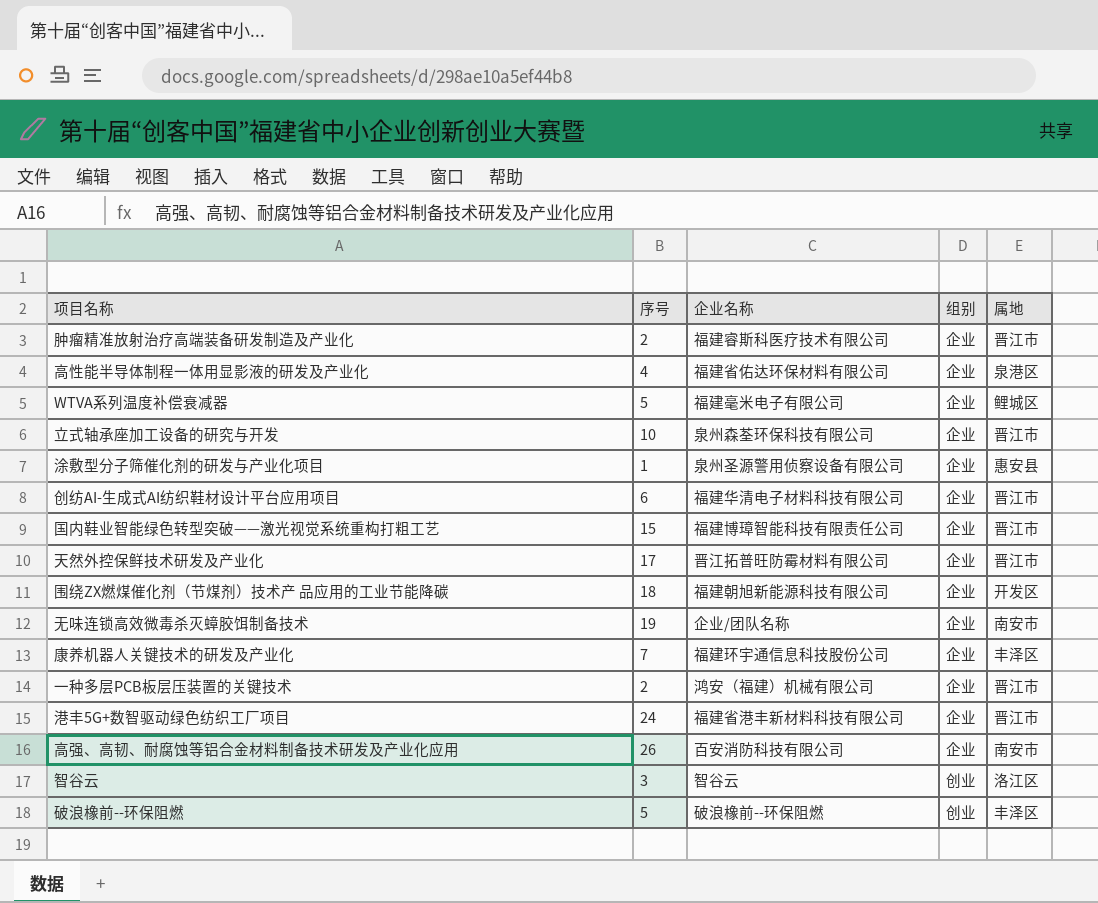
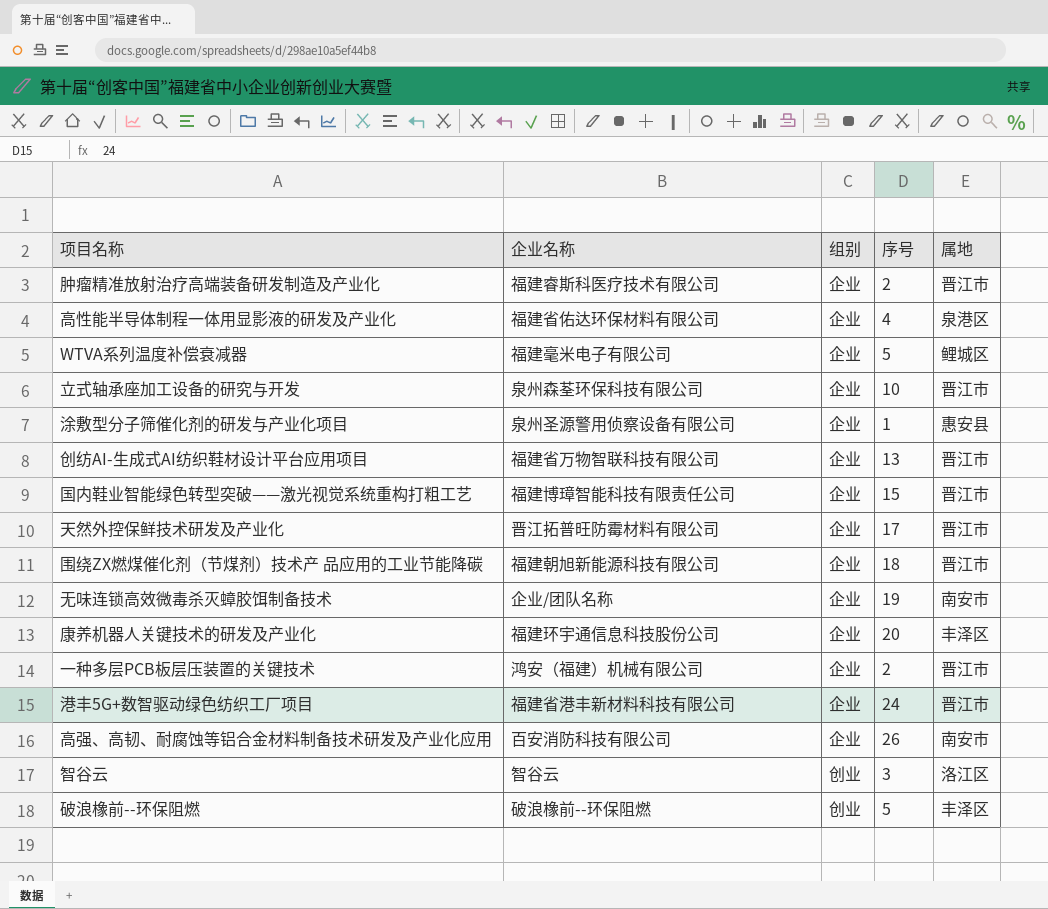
column 序号 | position: 2 -> 4
创纺AI-生成式AI纺织鞋材设计平台应用项目 | 企业名称: 福建华清电子材料科技有限公司 -> 福建省万物智联科技有限公司
创纺AI-生成式AI纺织鞋材设计平台应用项目 | 序号: 6 -> 13
围绕ZX燃煤催化剂（节煤剂）技术产 品应用的工业节能降碳 | 属地: 开发区 -> 晋江市
康养机器人关键技术的研发及产业化 | 序号: 7 -> 20

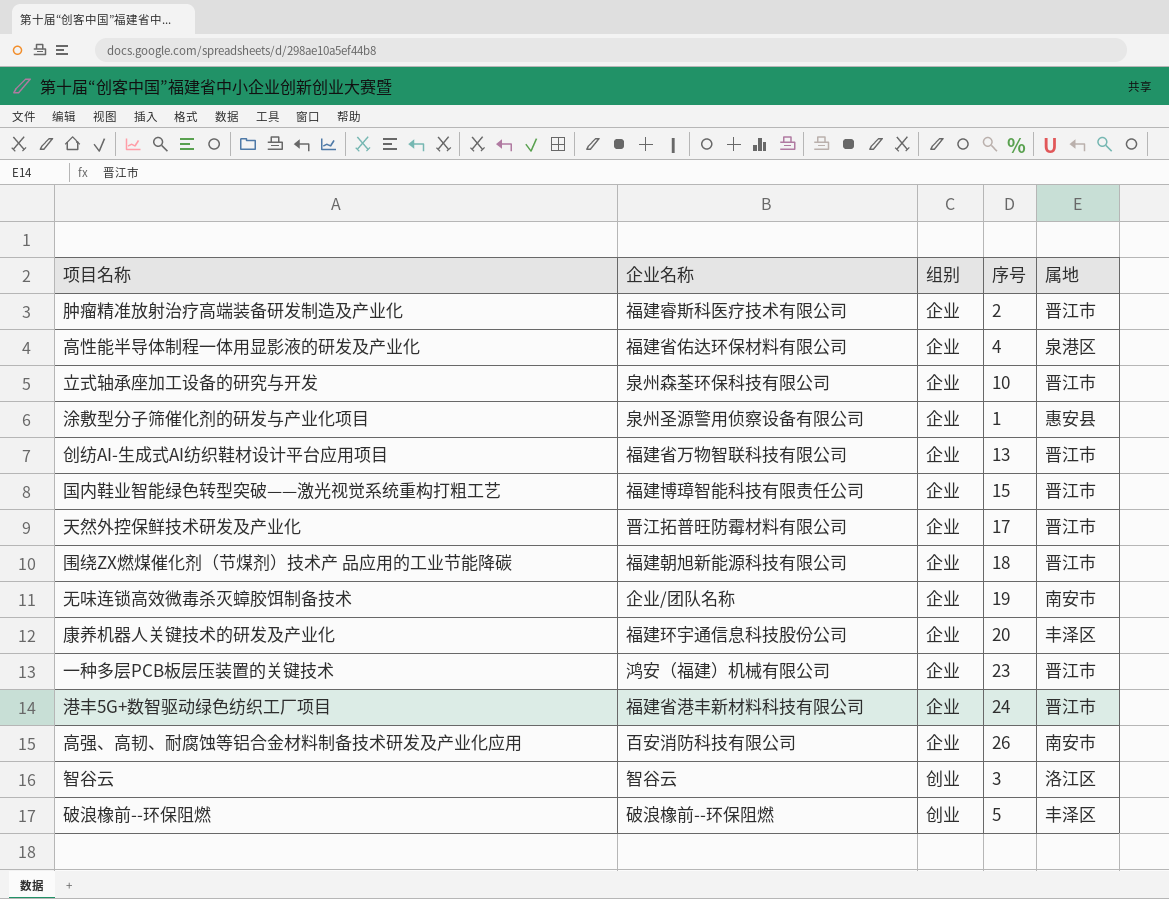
row WTVA系列温度补偿衰减器: 福建毫米电子有限公司 | 企业 | 5 | 鲤城区 -> none
一种多层PCB板层压装置的关键技术 | 序号: 2 -> 23

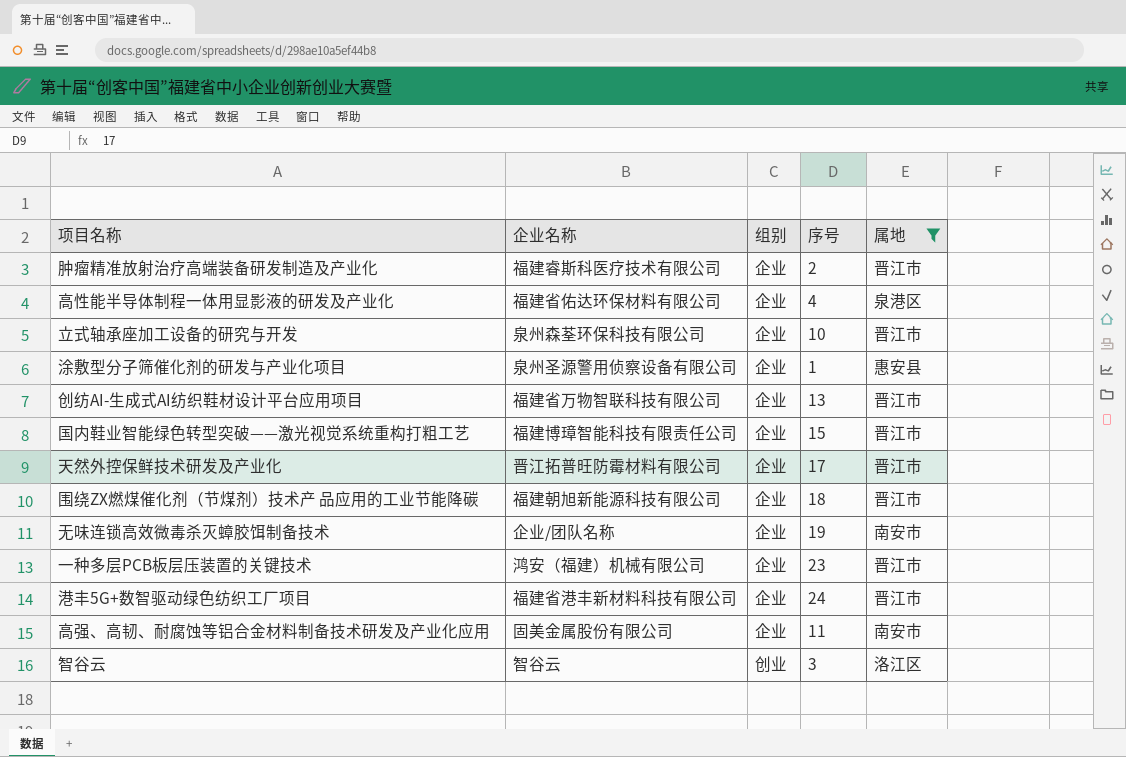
filter: none -> 属地 != 丰泽区
高强、高韧、耐腐蚀等铝合金材料制备技术研发及产业化应用 | 企业名称: 百安消防科技有限公司 -> 固美金属股份有限公司
高强、高韧、耐腐蚀等铝合金材料制备技术研发及产业化应用 | 序号: 26 -> 11

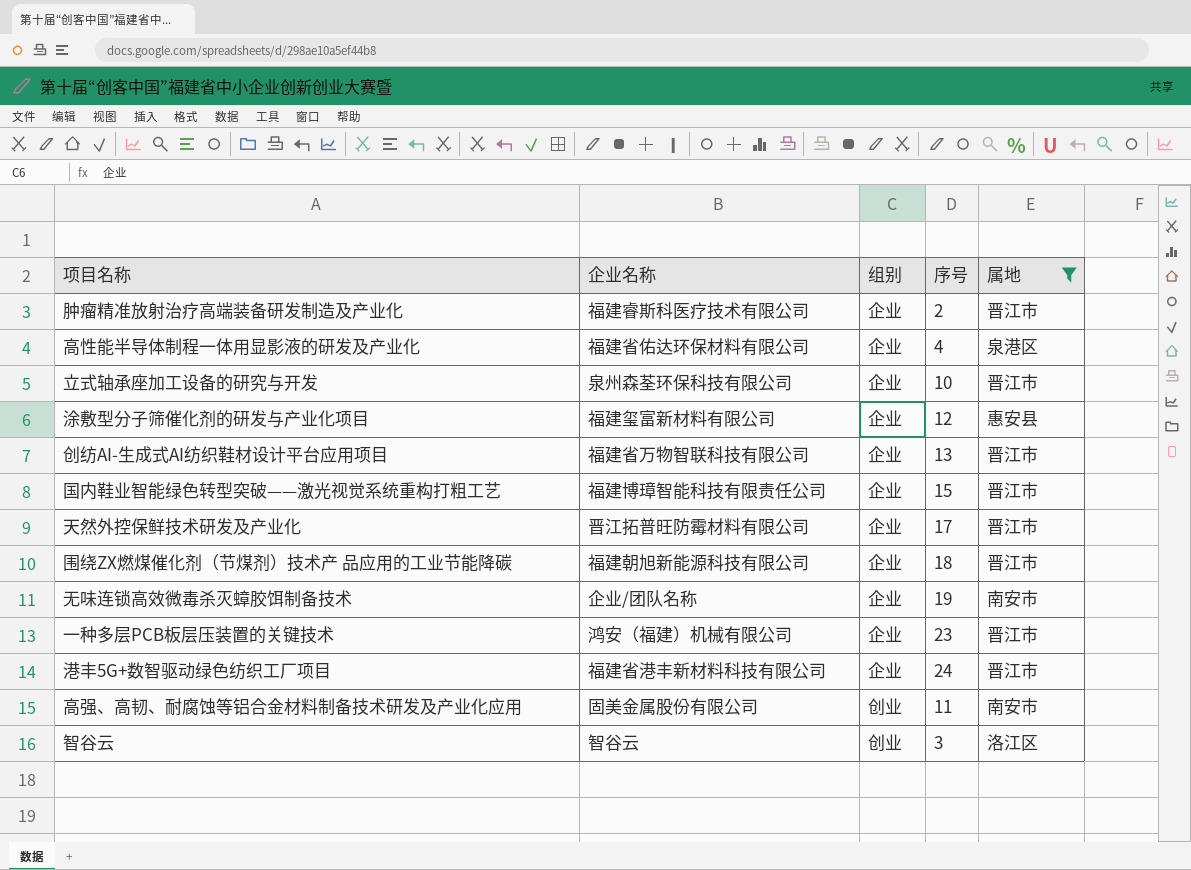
涂敷型分子筛催化剂的研发与产业化项目 | 企业名称: 泉州圣源警用侦察设备有限公司 -> 福建玺富新材料有限公司
涂敷型分子筛催化剂的研发与产业化项目 | 序号: 1 -> 12
高强、高韧、耐腐蚀等铝合金材料制备技术研发及产业化应用 | 组别: 企业 -> 创业

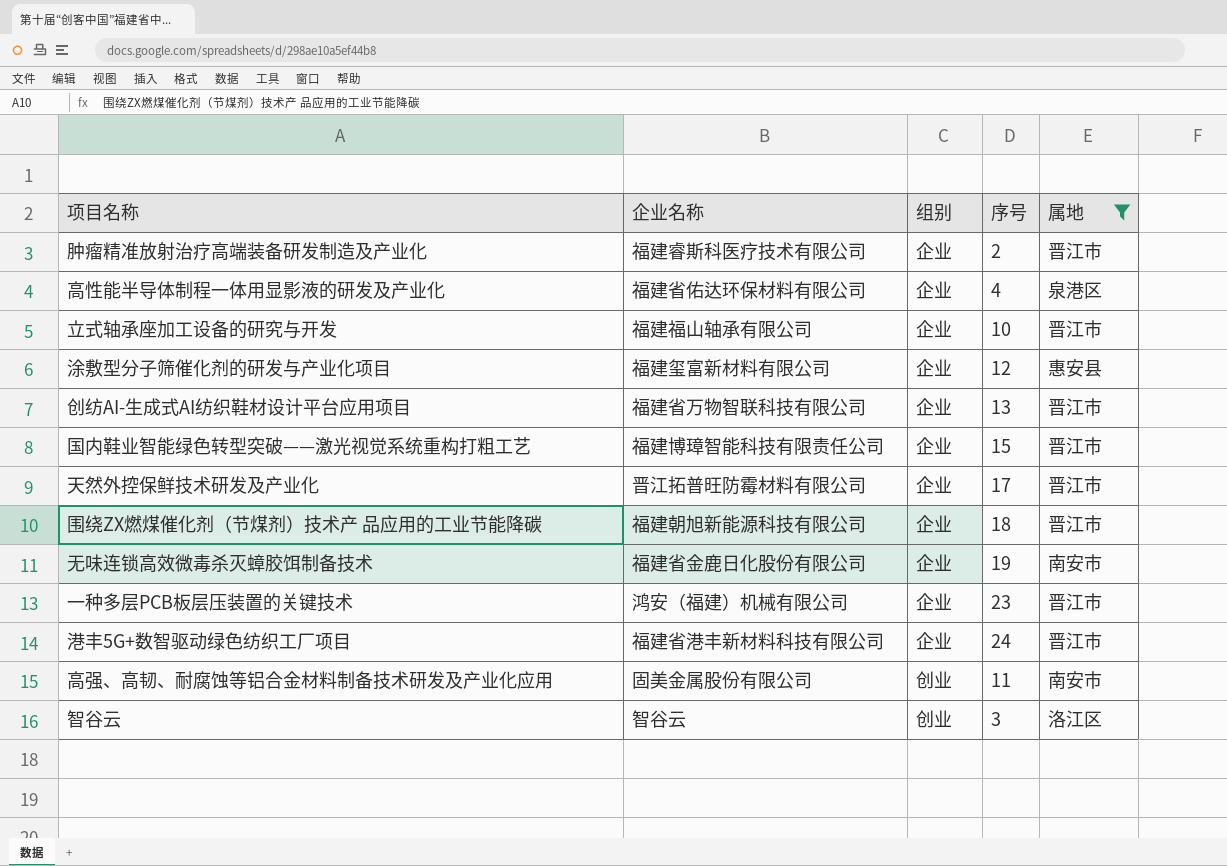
立式轴承座加工设备的研究与开发 | 企业名称: 泉州森荃环保科技有限公司 -> 福建福山轴承有限公司
无味连锁高效微毒杀灭蟑胶饵制备技术 | 企业名称: 企业/团队名称 -> 福建省金鹿日化股份有限公司

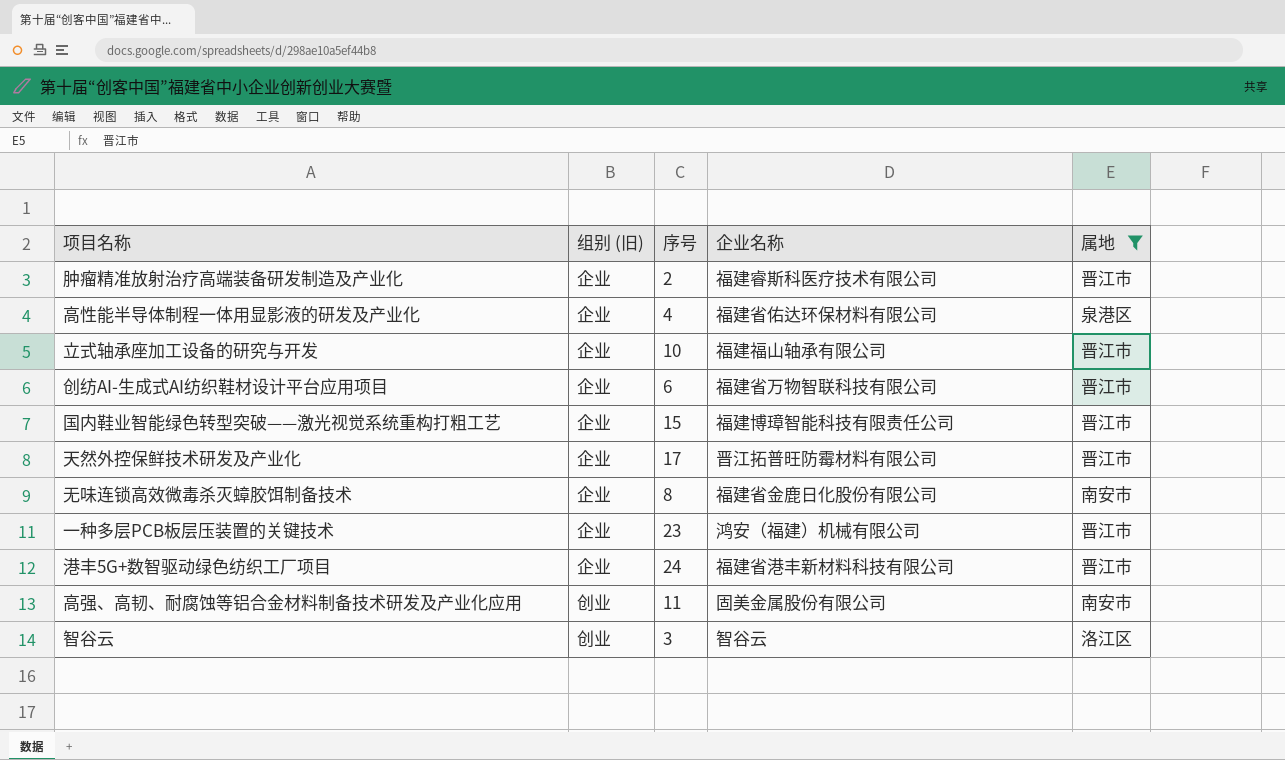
column name: 组别 -> 组别 (旧)
column 企业名称 | position: 2 -> 4
row 涂敷型分子筛催化剂的研发与产业化项目: 福建玺富新材料有限公司 | 企业 | 12 | 惠安县 -> none
row 围绕ZX燃煤催化剂（节煤剂）技术产 品应用的工业节能降碳: 福建朝旭新能源科技有限公司 | 企业 | 18 | 晋江市 -> none
创纺AI-生成式AI纺织鞋材设计平台应用项目 | 序号: 13 -> 6
无味连锁高效微毒杀灭蟑胶饵制备技术 | 序号: 19 -> 8

